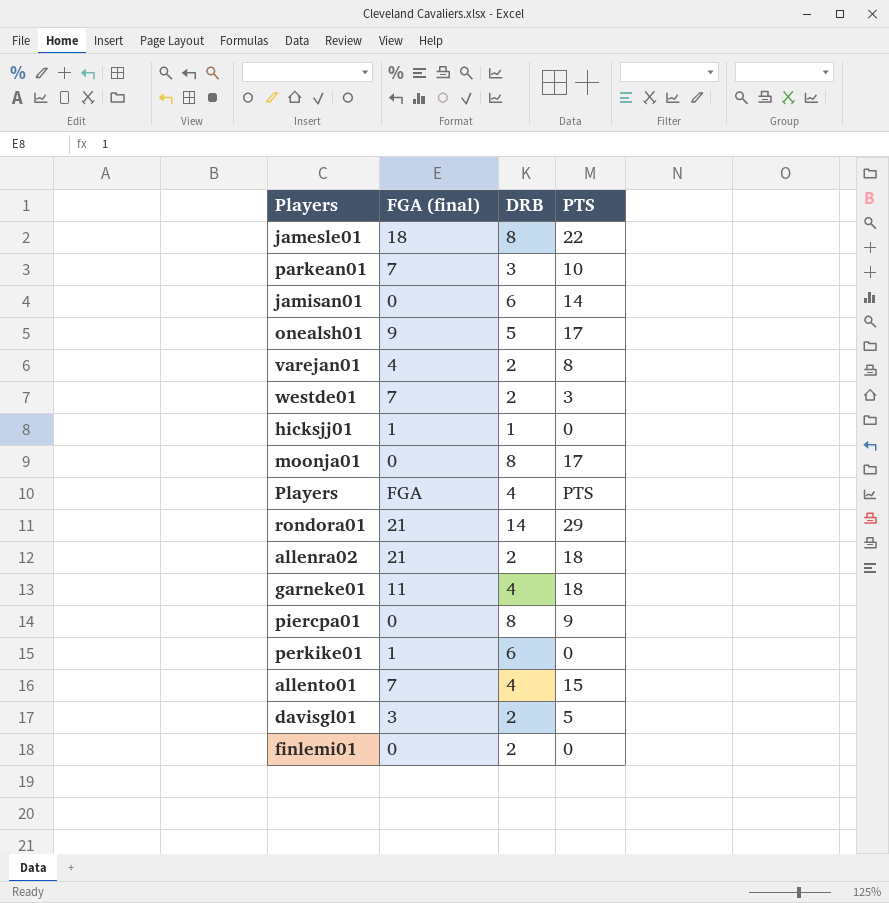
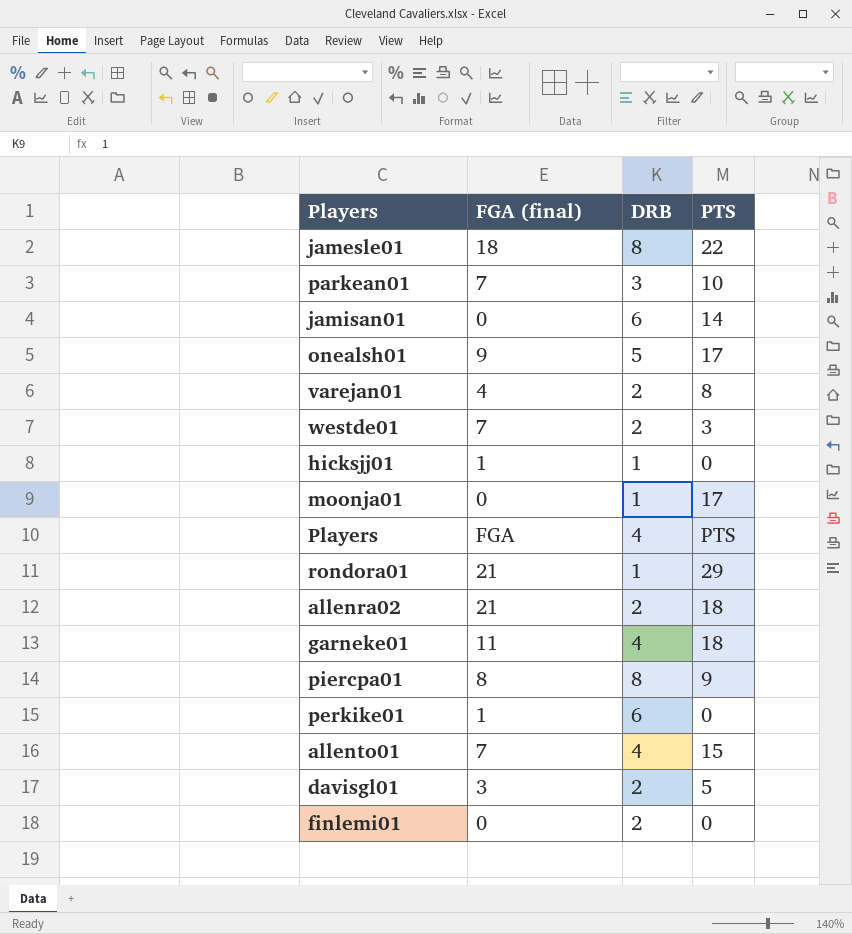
moonja01 | DRB: 8 -> 1
rondora01 | DRB: 14 -> 1
piercpa01 | FGA (final): 0 -> 8

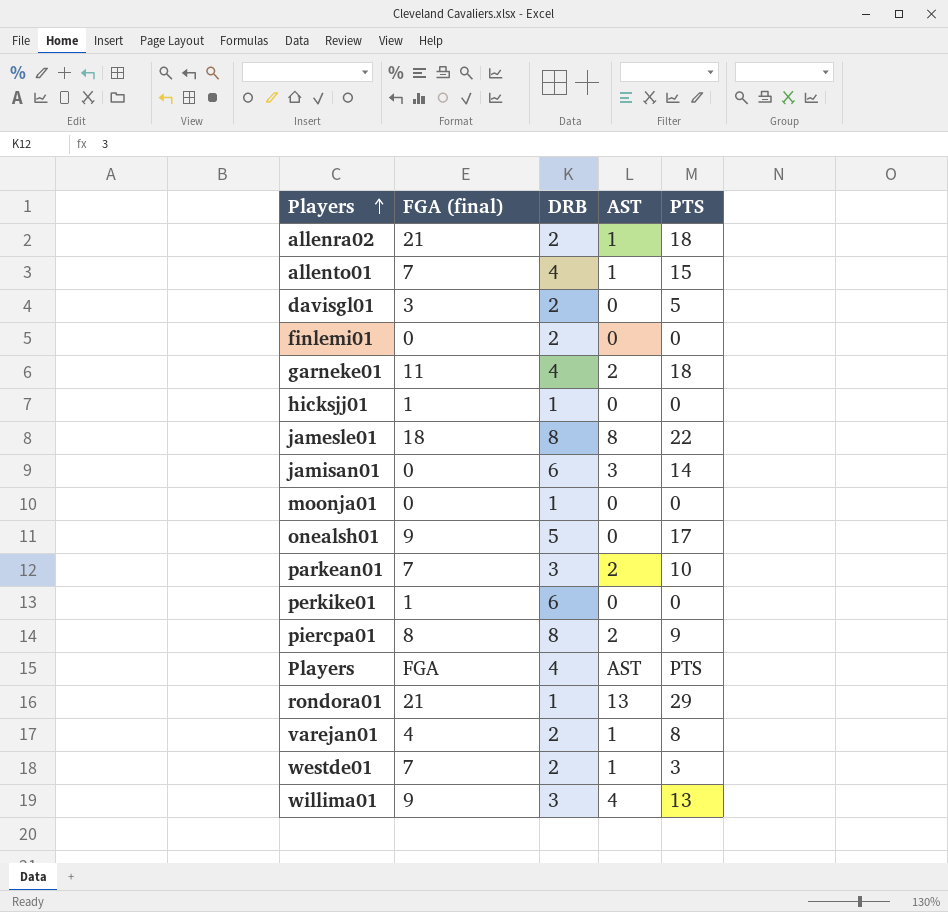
row order: none -> Players ascending
column AST | position: none -> 4
moonja01 | PTS: 17 -> 0
row willima01: none -> 9 | 3 | 4 | 13

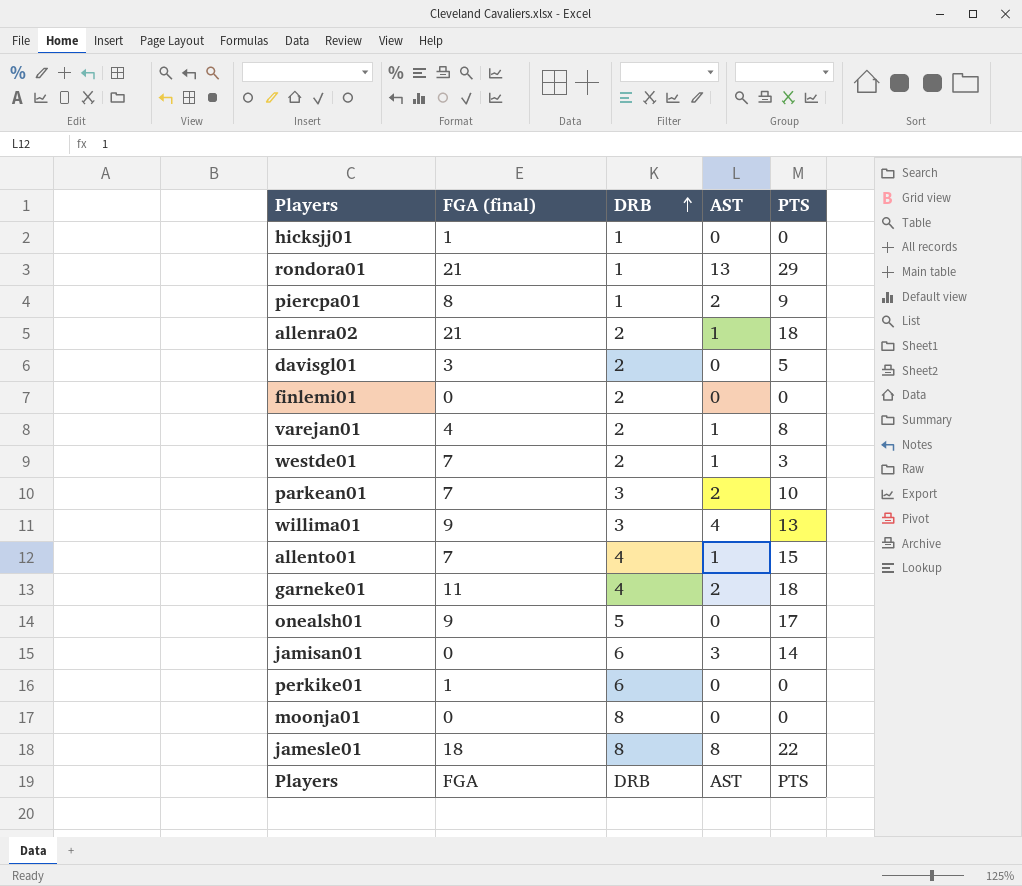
row order: Players ascending -> DRB ascending
piercpa01 | DRB: 8 -> 1
moonja01 | DRB: 1 -> 8
Players | DRB: 4 -> DRB

